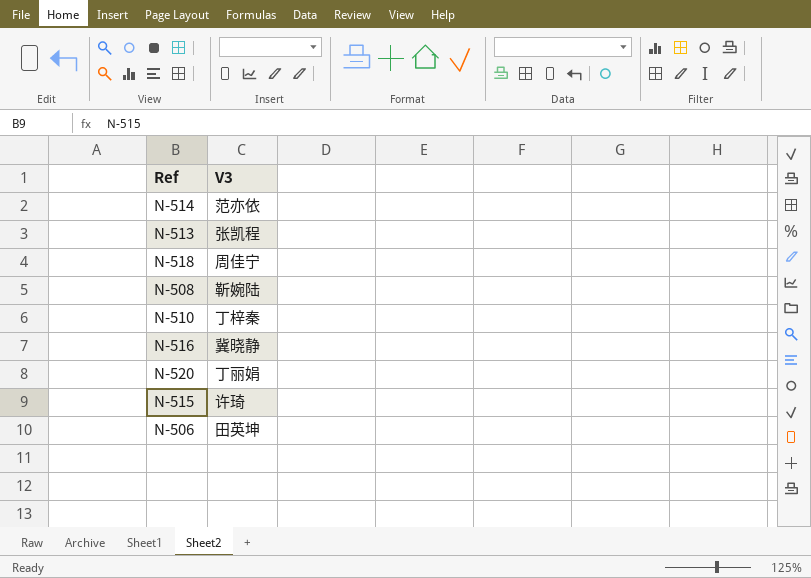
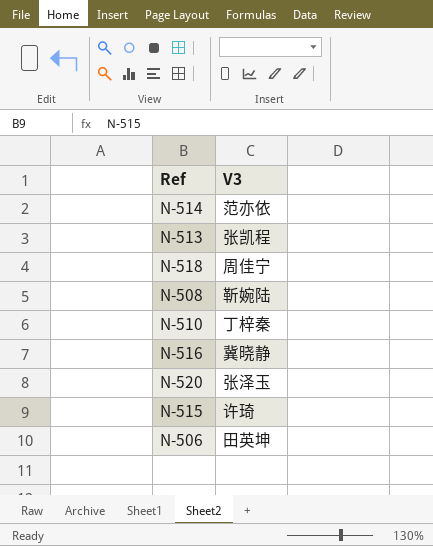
N-520 | V3: 丁丽娟 -> 张泽玉

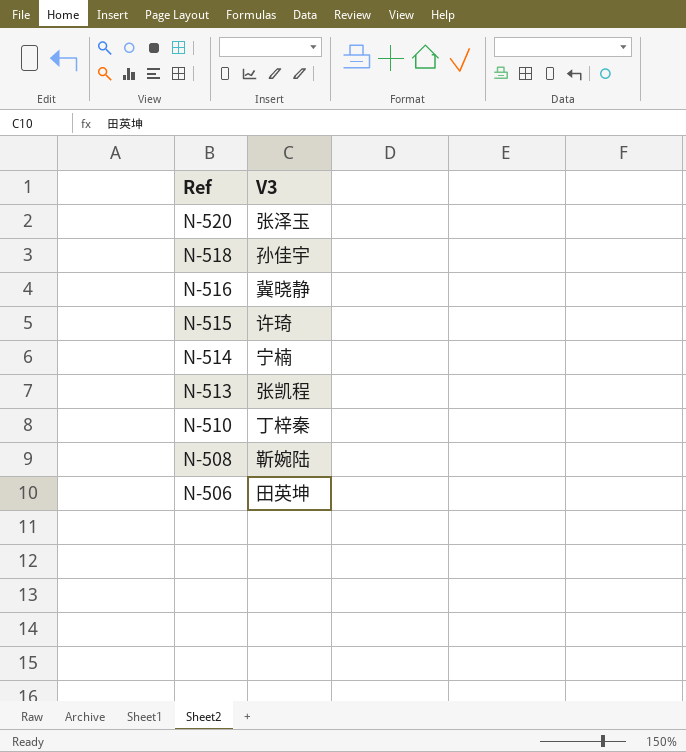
row order: none -> Ref descending
N-518 | V3: 周佳宁 -> 孙佳宇
N-514 | V3: 范亦依 -> 宁楠

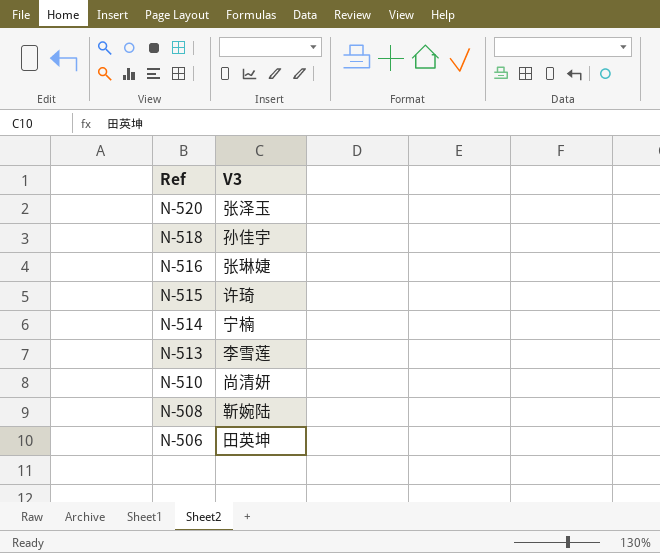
N-516 | V3: 冀晓静 -> 张琳婕
N-513 | V3: 张凯程 -> 李雪莲
N-510 | V3: 丁梓秦 -> 尚清妍

